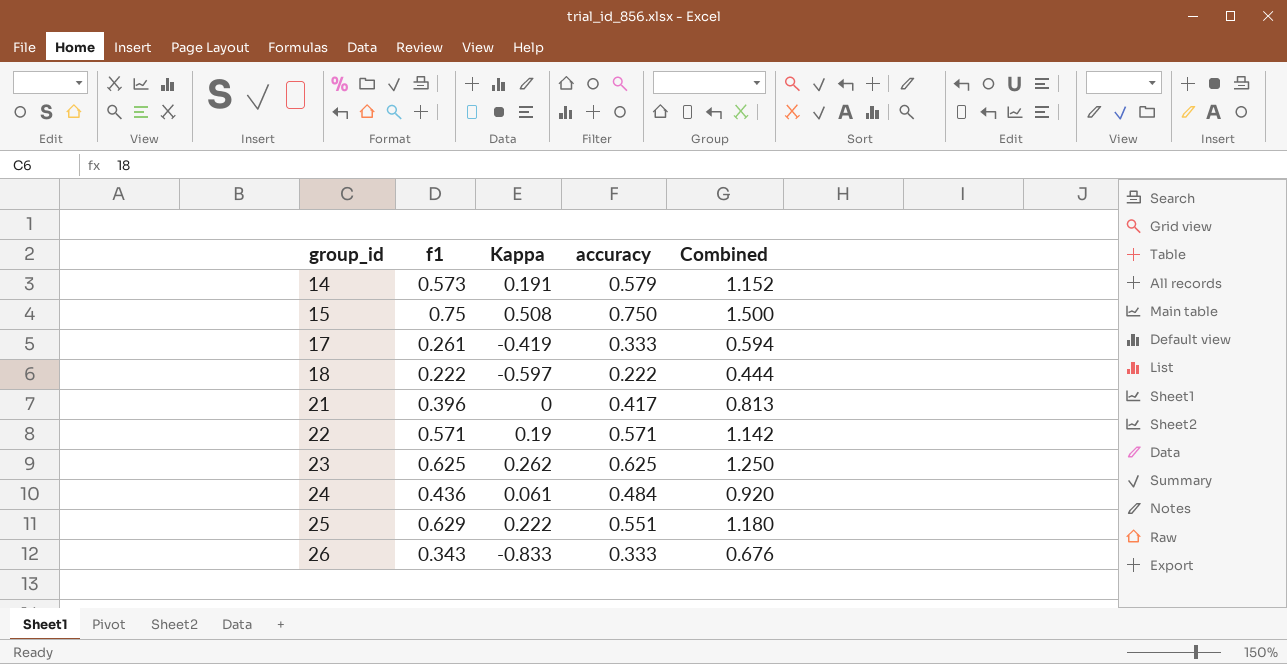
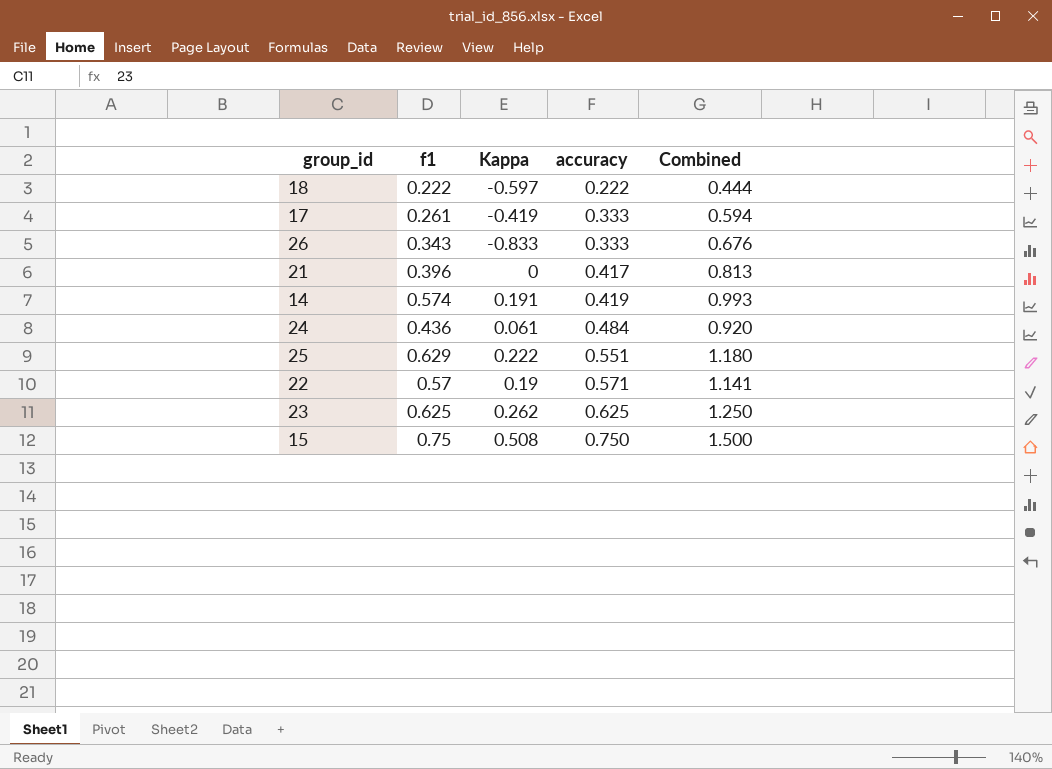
row order: group_id ascending -> accuracy ascending
14 | f1: 0.573 -> 0.574
14 | accuracy: 0.579 -> 0.419
14 | Combined: 1.152 -> 0.993
22 | f1: 0.571 -> 0.57
22 | Combined: 1.142 -> 1.141

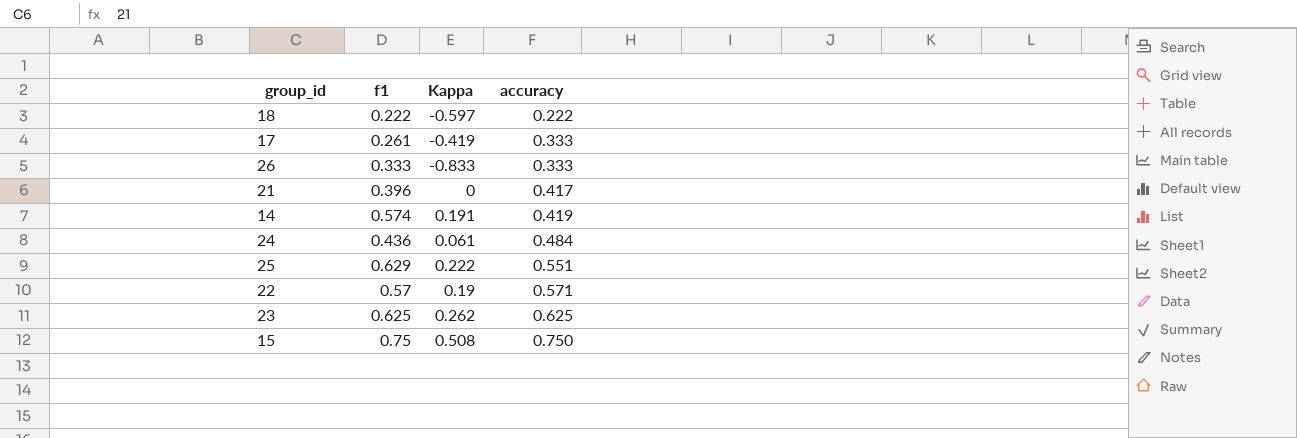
column Combined | formula: [f1] + [accuracy] -> none
26 | f1: 0.343 -> 0.333

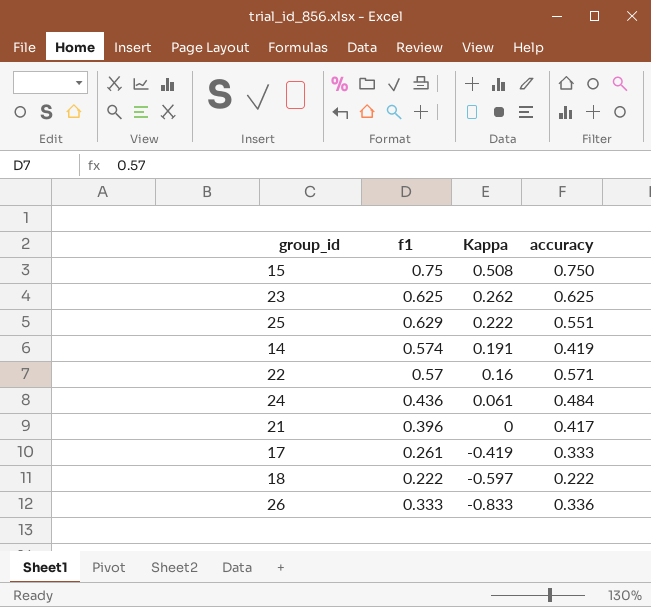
row order: accuracy ascending -> Kappa descending
22 | Kappa: 0.19 -> 0.16
26 | accuracy: 0.333 -> 0.336

